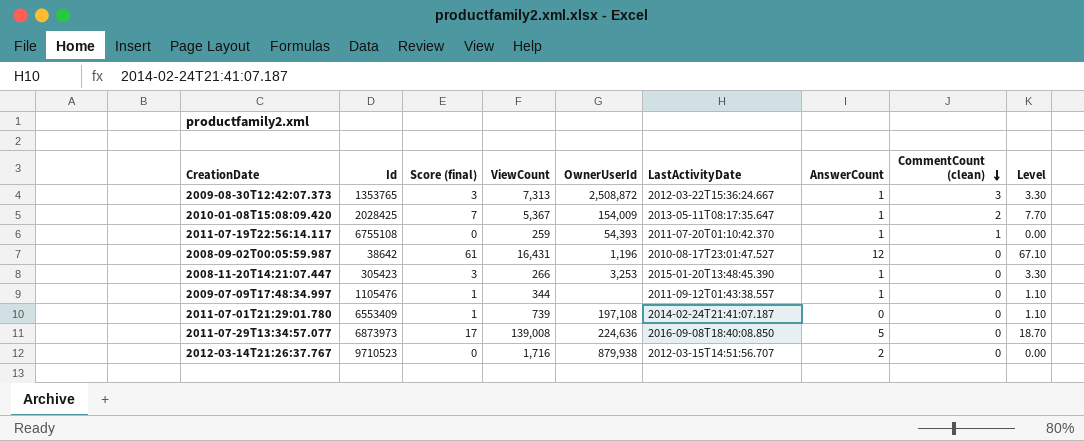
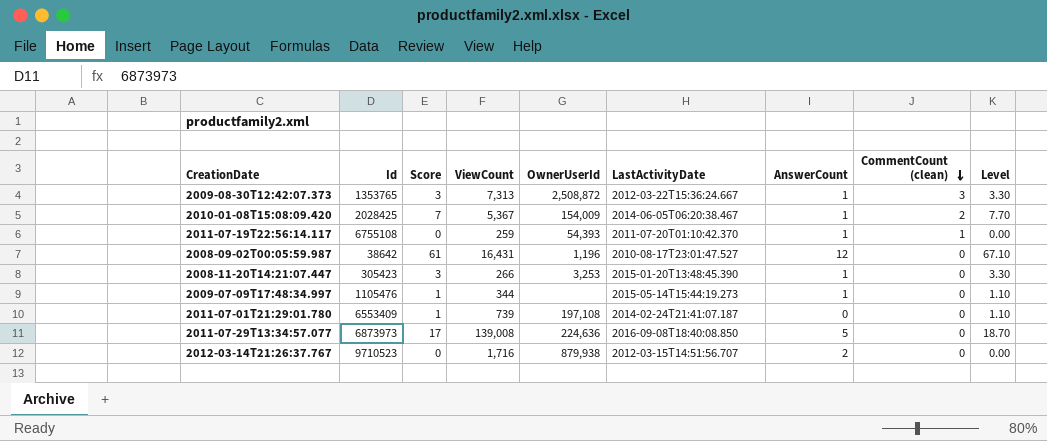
column name: Score (final) -> Score
2010-01-08T15:08:09.420 | LastActivityDate: 2013-05-11T08:17:35.647 -> 2014-06-05T06:20:38.467
2009-07-09T17:48:34.997 | LastActivityDate: 2011-09-12T01:43:38.557 -> 2015-05-14T15:44:19.273

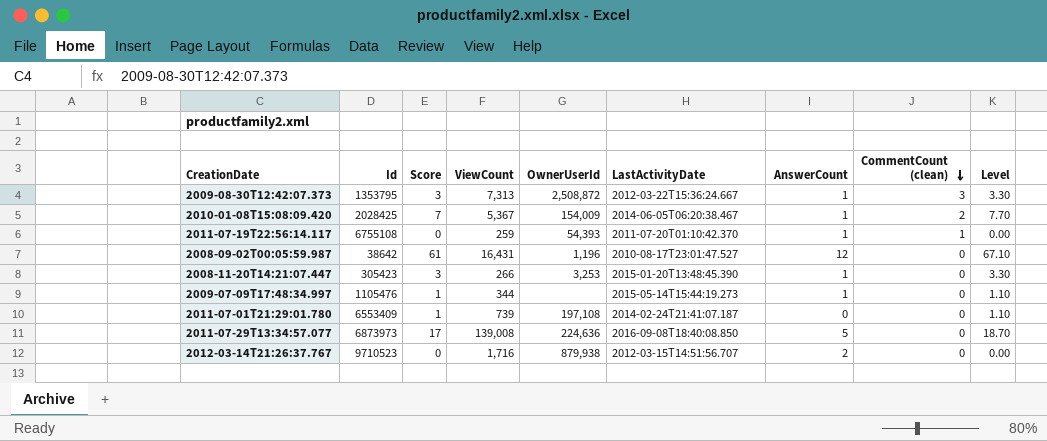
2009-08-30T12:42:07.373 | Id: 1353765 -> 1353795

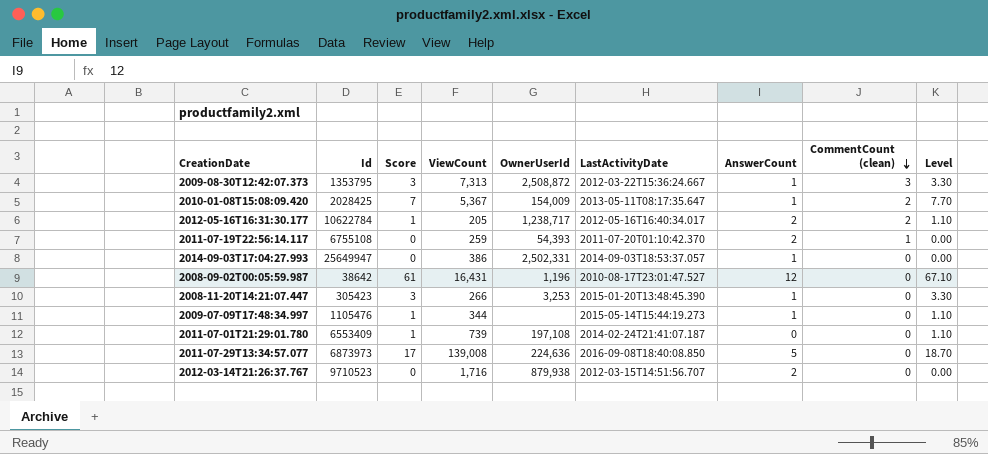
2010-01-08T15:08:09.420 | LastActivityDate: 2014-06-05T06:20:38.467 -> 2013-05-11T08:17:35.647
row 2012-05-16T16:31:30.177: none -> 10622784 | 1 | 205 | 1,238,717 | 2012-05-16T16:40:34.017 | 2 | 2 | 1.10
2011-07-19T22:56:14.117 | AnswerCount: 1 -> 2
row 2014-09-03T17:04:27.993: none -> 25649947 | 0 | 386 | 2,502,331 | 2014-09-03T18:53:37.057 | 1 | 0 | 0.00

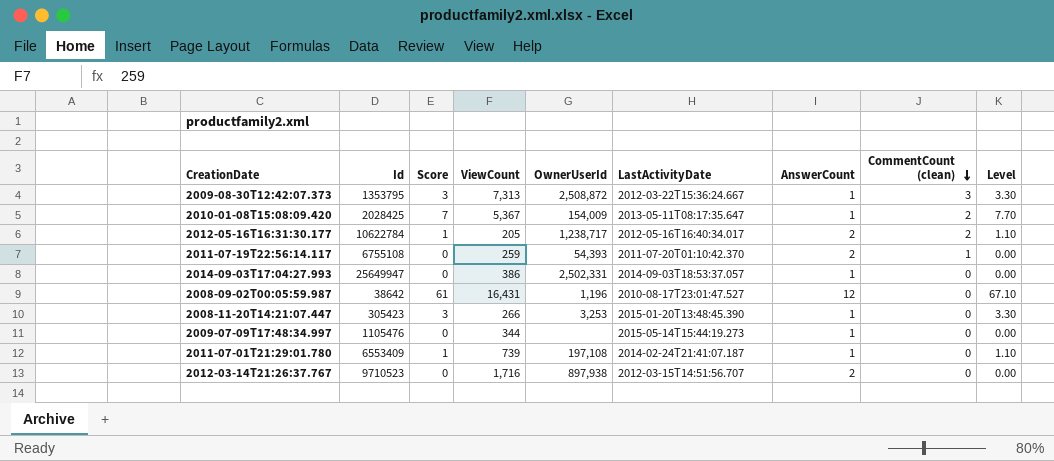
row 2011-07-29T13:34:57.077: 6873973 | 17 | 139,008 | 224,636 | 2016-09-08T18:40:08.850 | 5 | 0 | 18.70 -> none
2009-07-09T17:48:34.997 | Score: 1 -> 0
2009-07-09T17:48:34.997 | Level: 1.10 -> 0.00
2011-07-01T21:29:01.780 | AnswerCount: 0 -> 1
2012-03-14T21:26:37.767 | OwnerUserId: 879,938 -> 897,938

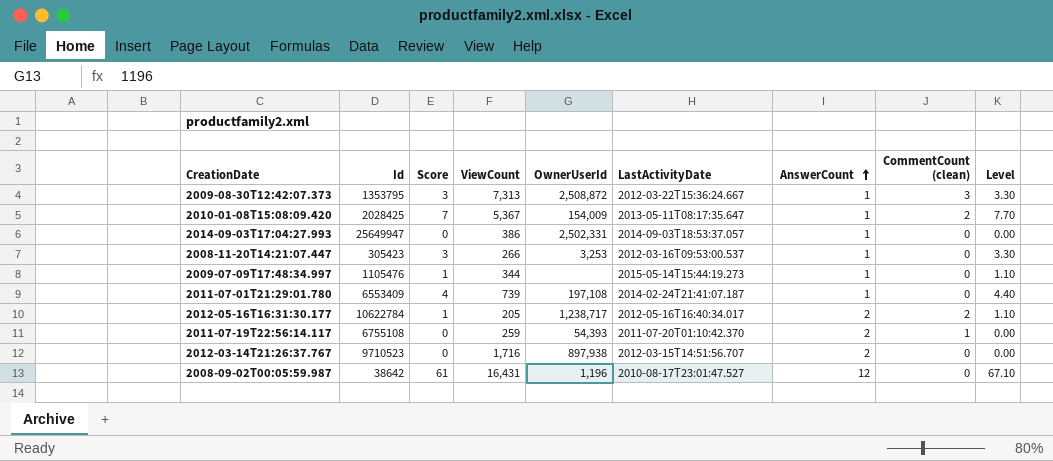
row order: CommentCount (clean) descending -> AnswerCount ascending
2008-11-20T14:21:07.447 | LastActivityDate: 2015-01-20T13:48:45.390 -> 2012-03-16T09:53:00.537
2009-07-09T17:48:34.997 | Score: 0 -> 1
2009-07-09T17:48:34.997 | Level: 0.00 -> 1.10
2011-07-01T21:29:01.780 | Score: 1 -> 4
2011-07-01T21:29:01.780 | Level: 1.10 -> 4.40

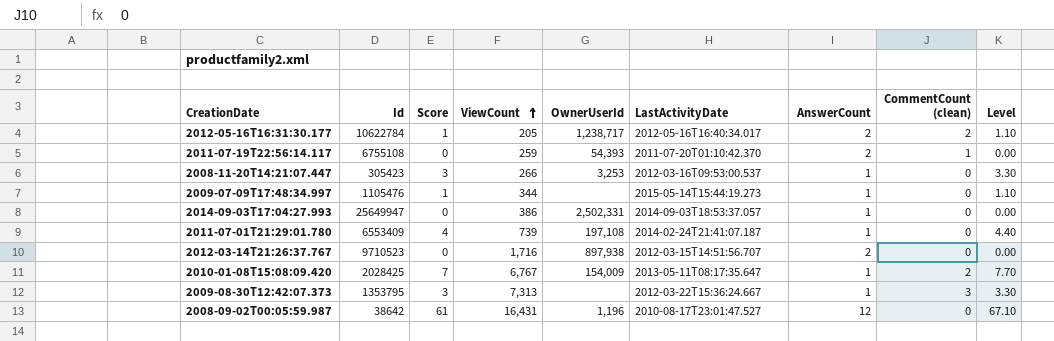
row order: AnswerCount ascending -> ViewCount ascending
2010-01-08T15:08:09.420 | ViewCount: 5,367 -> 6,767
2009-08-30T12:42:07.373 | OwnerUserId: 2,508,872 -> none

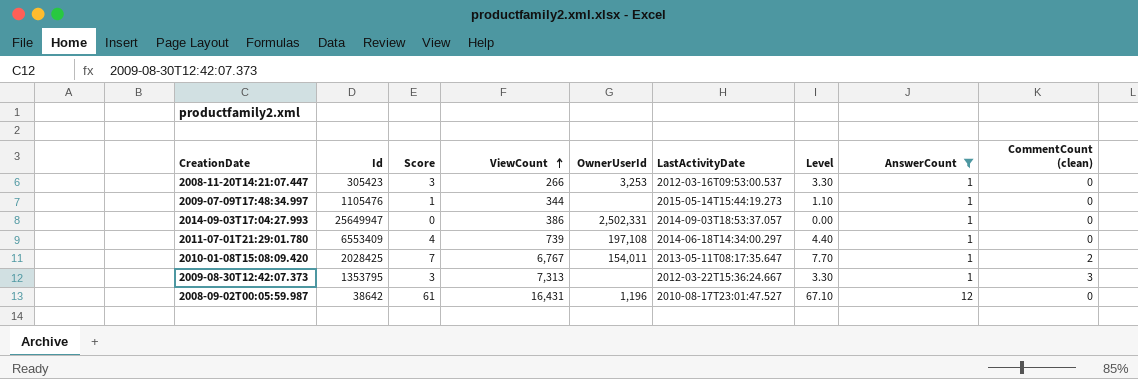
filter: none -> AnswerCount != 2
column Level | position: 9 -> 7
2011-07-01T21:29:01.780 | LastActivityDate: 2014-02-24T21:41:07.187 -> 2014-06-18T14:34:00.297
2010-01-08T15:08:09.420 | OwnerUserId: 154,009 -> 154,011

